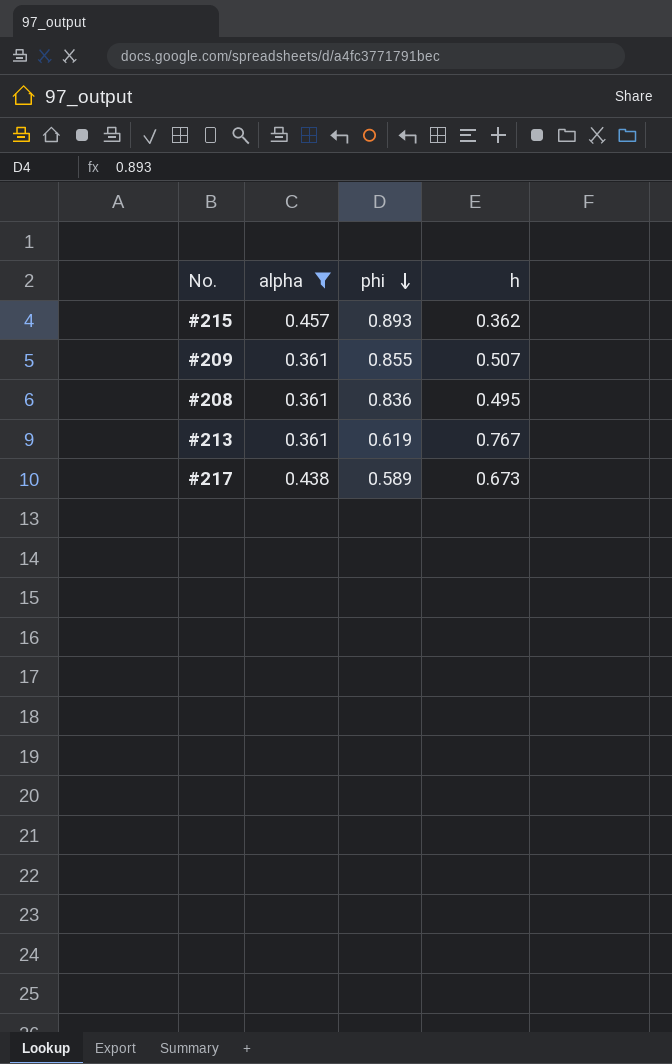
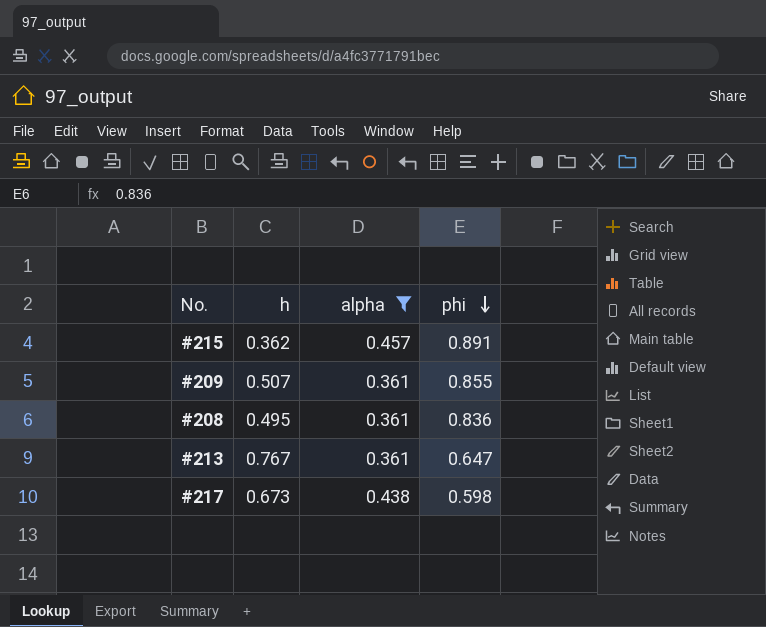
column h | position: 4 -> 2
#215 | phi: 0.893 -> 0.891
#213 | phi: 0.619 -> 0.647
#217 | phi: 0.589 -> 0.598

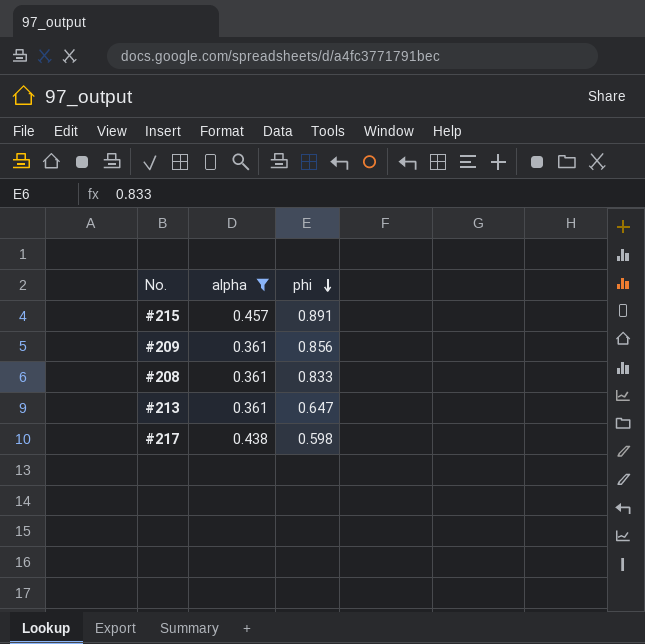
column h | position: 2 -> none
#209 | phi: 0.855 -> 0.856
#208 | phi: 0.836 -> 0.833

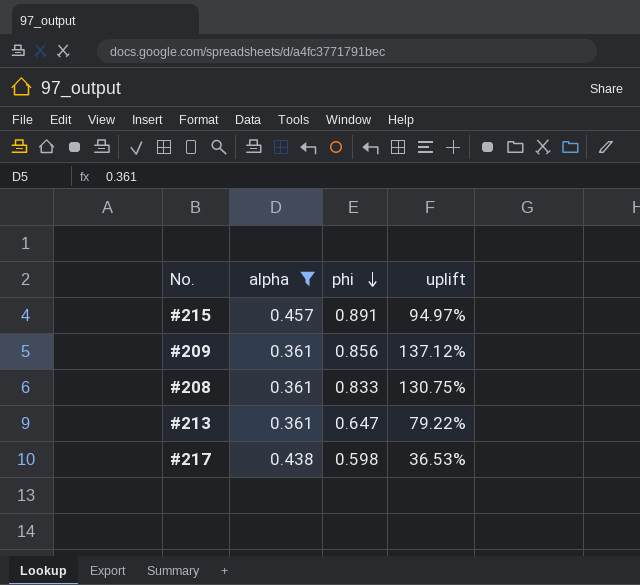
column uplift | formula: none -> ([phi] - [alpha]) / [alpha]

